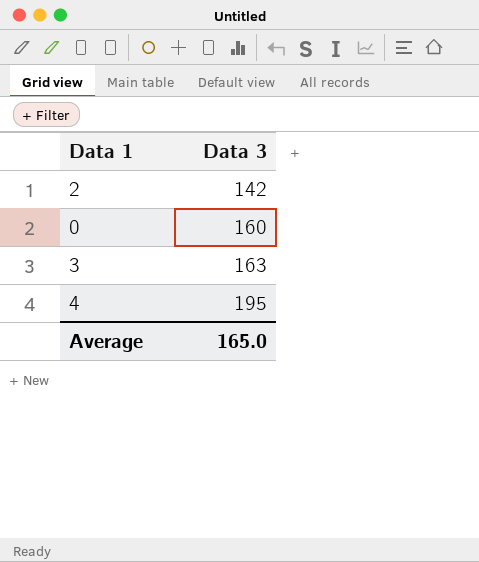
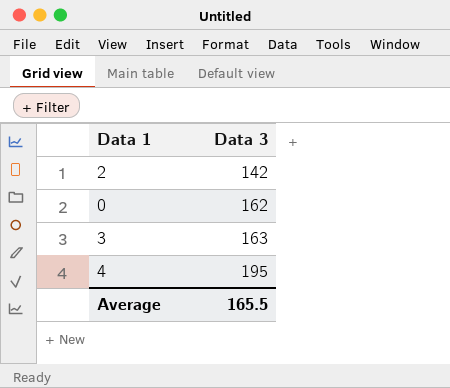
0 | Data 3: 160 -> 162
Average | Data 3: 165.0 -> 165.5

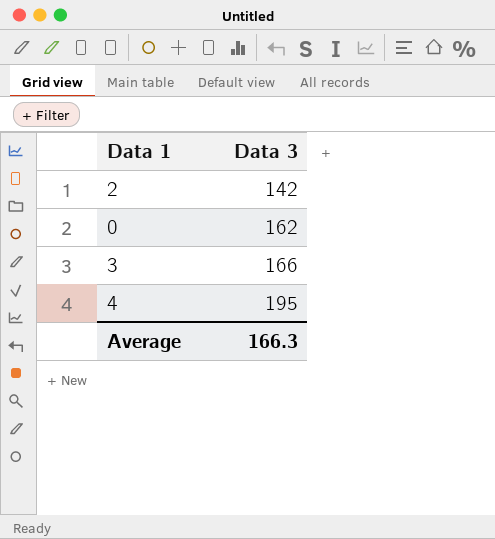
3 | Data 3: 163 -> 166
Average | Data 3: 165.5 -> 166.3

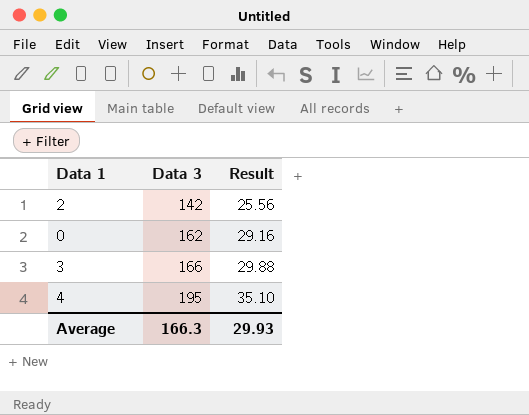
column Result | formula: none -> [Data 3] * 0.18

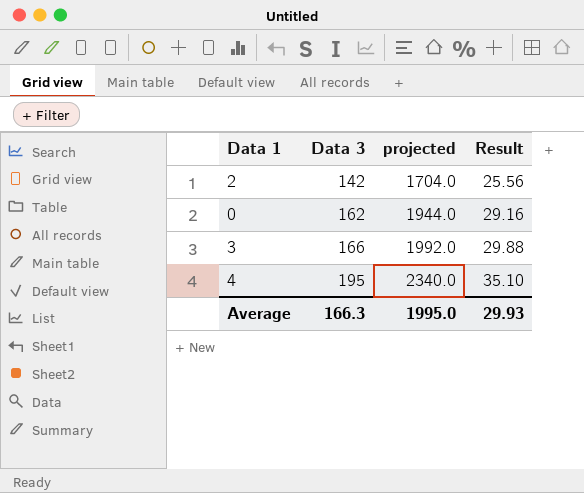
column projected | formula: none -> [Data 3] * 12

